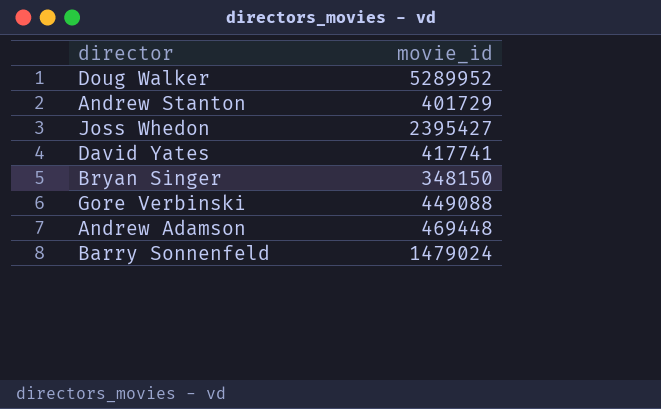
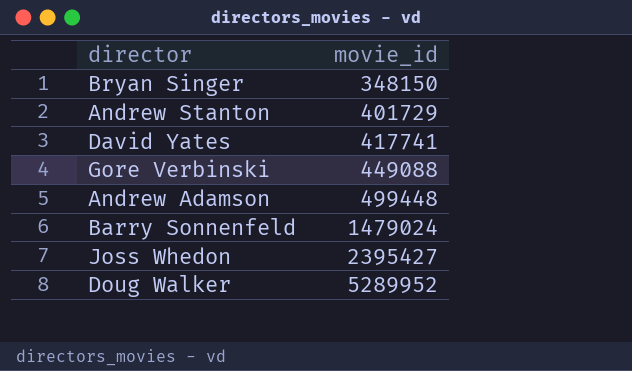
row order: none -> movie_id ascending
Andrew Adamson | movie_id: 469448 -> 499448

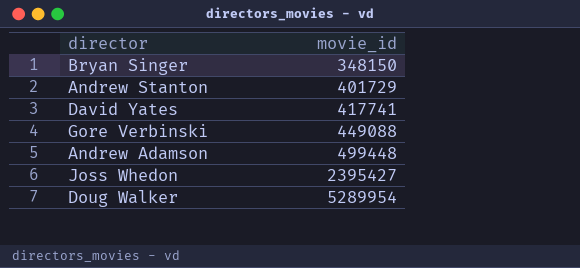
row Barry Sonnenfeld: 1479024 -> none
Doug Walker | movie_id: 5289952 -> 5289954

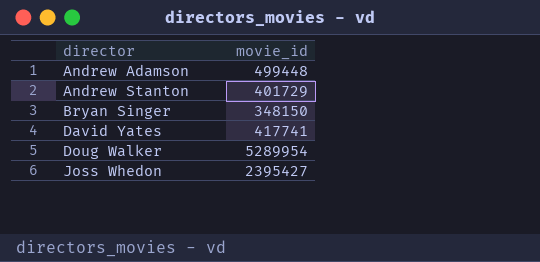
row order: movie_id ascending -> director ascending
row Gore Verbinski: 449088 -> none

